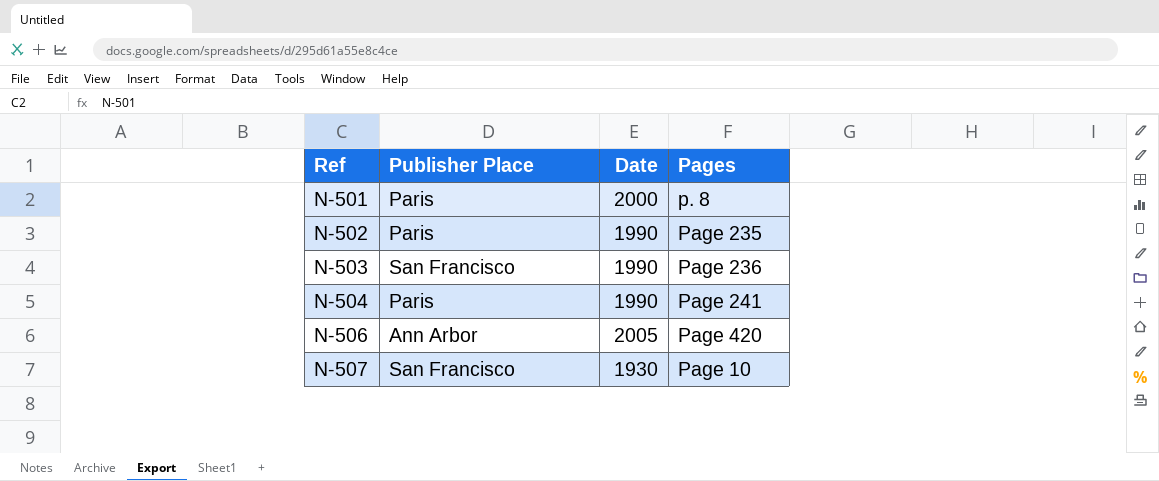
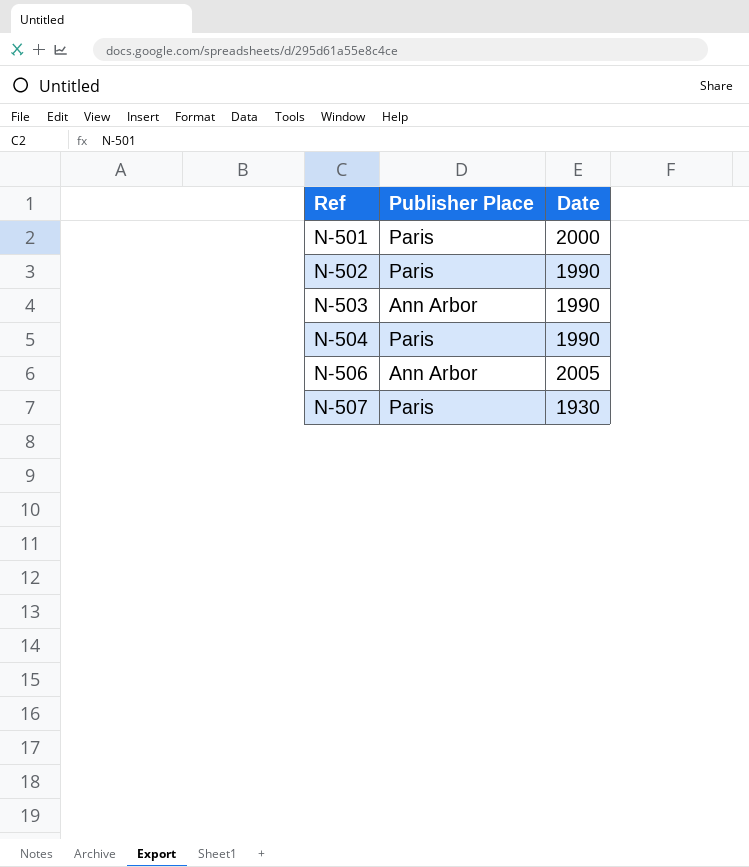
column Pages | position: 4 -> none
N-503 | Publisher Place: San Francisco -> Ann Arbor
N-507 | Publisher Place: San Francisco -> Paris

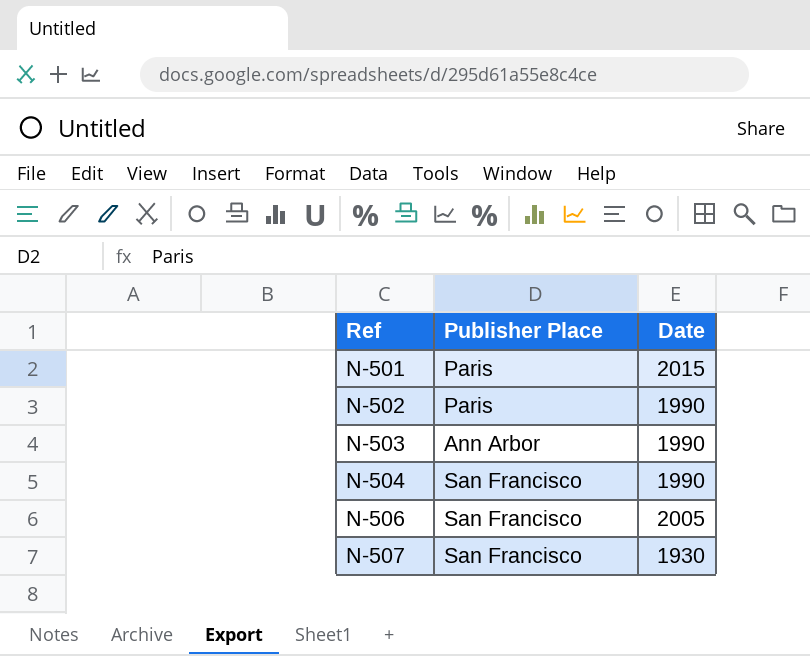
N-501 | Date: 2000 -> 2015
N-504 | Publisher Place: Paris -> San Francisco
N-506 | Publisher Place: Ann Arbor -> San Francisco
N-507 | Publisher Place: Paris -> San Francisco

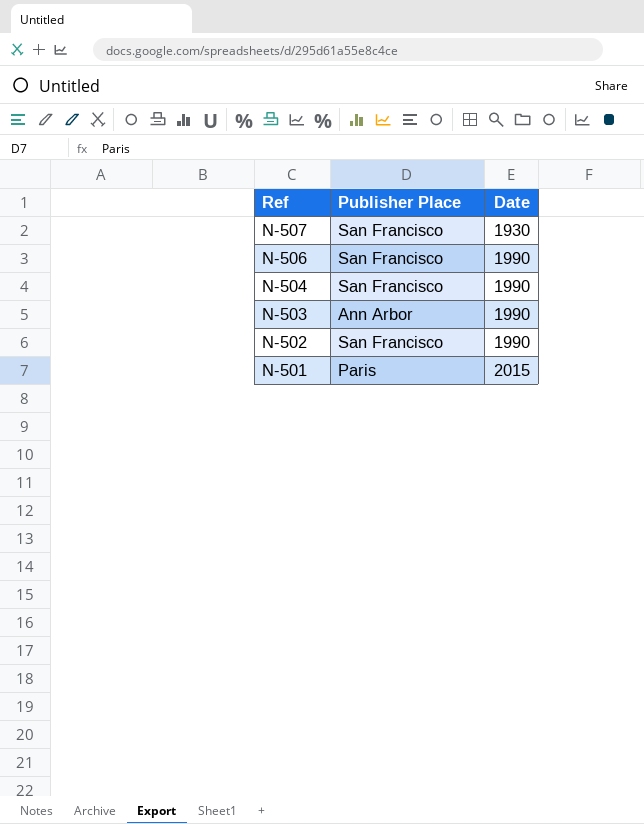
row order: Ref ascending -> Ref descending
N-506 | Date: 2005 -> 1990
N-502 | Publisher Place: Paris -> San Francisco

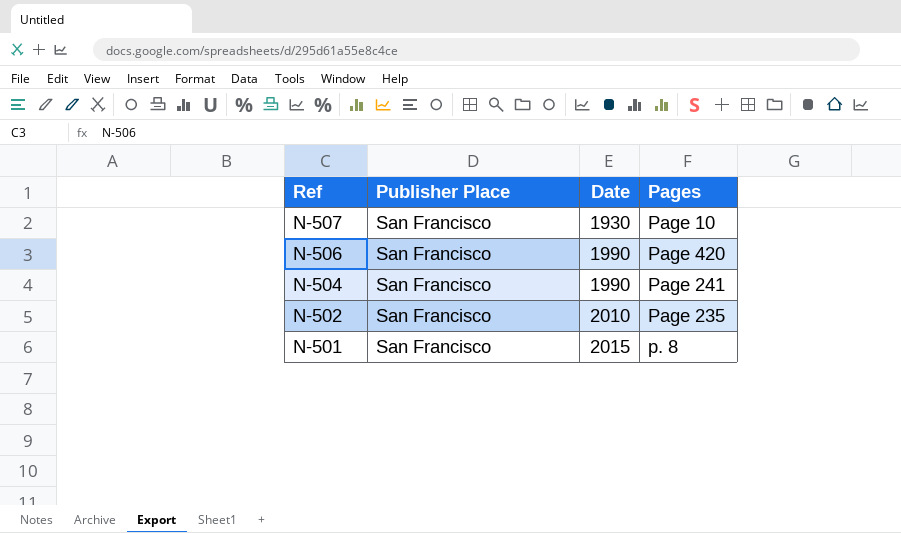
column Pages | position: none -> 4
row N-503: Ann Arbor | 1990 -> none
N-502 | Date: 1990 -> 2010
N-501 | Publisher Place: Paris -> San Francisco

